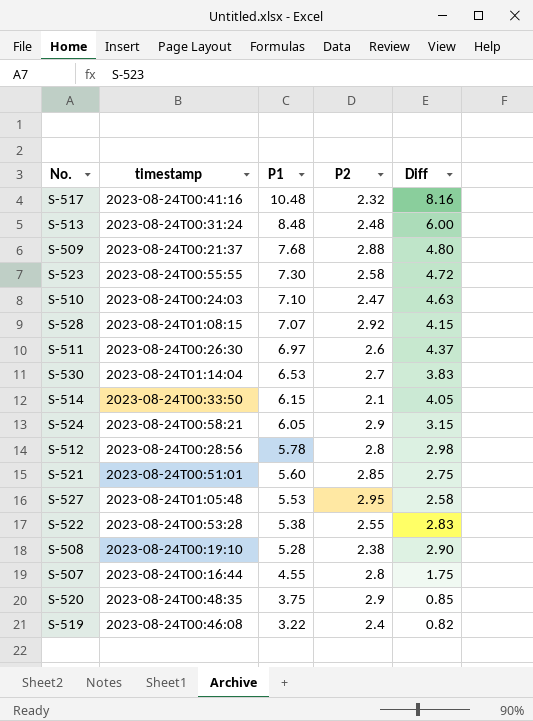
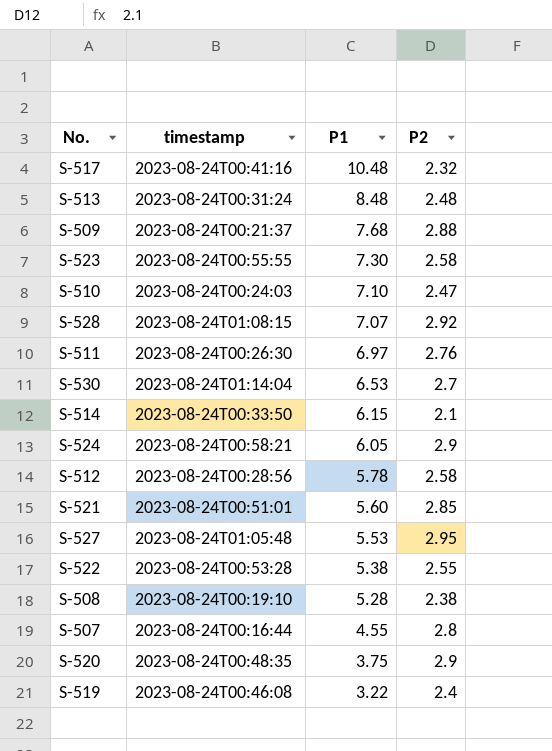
column Diff | formula: [P1] - [P2] -> none
S-511 | P2: 2.6 -> 2.76
S-512 | P2: 2.8 -> 2.58

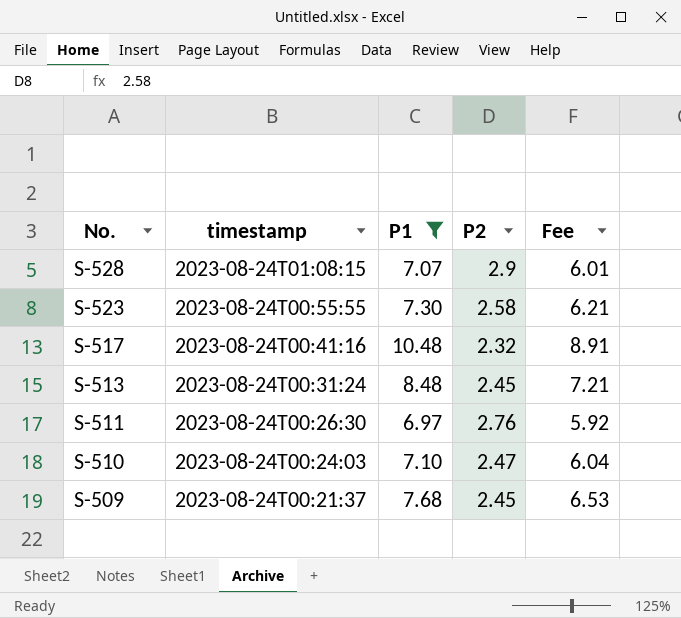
filter: none -> P1 >= 6.97
row order: P1 descending -> No. descending
column Fee | formula: none -> [P1] * 0.85
S-528 | P2: 2.92 -> 2.9
S-513 | P2: 2.48 -> 2.45
S-509 | P2: 2.88 -> 2.45

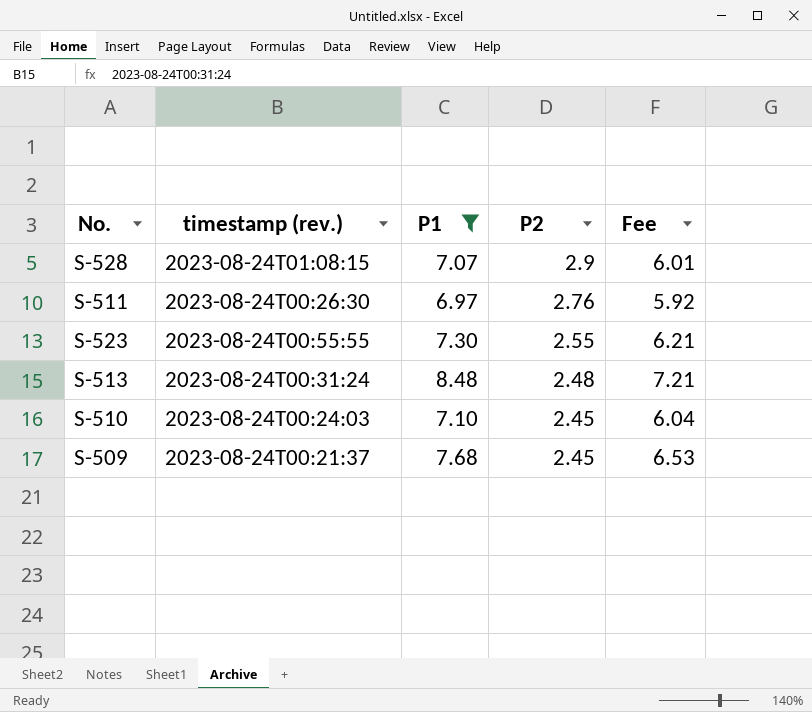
row order: No. descending -> P2 descending
column name: timestamp -> timestamp (rev.)
row S-517: 2023-08-24T00:41:16 | 10.48 | 2.32 | 8.91 -> none
S-523 | P2: 2.58 -> 2.55
S-513 | P2: 2.45 -> 2.48
S-510 | P2: 2.47 -> 2.45

